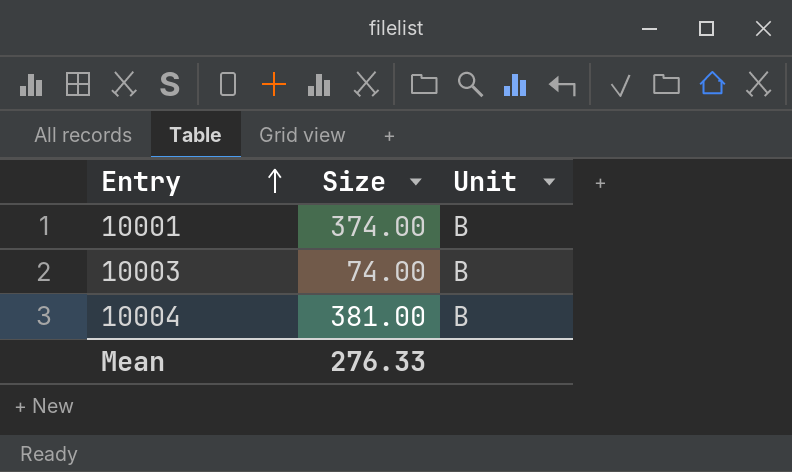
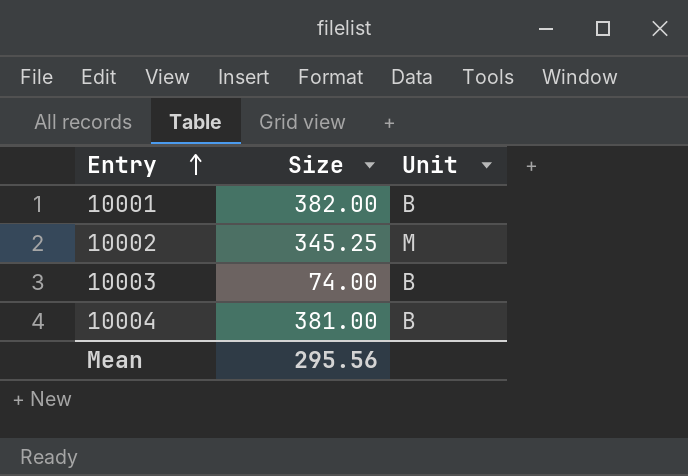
10001 | Size: 374.00 -> 382.00
row 10002: none -> 345.25 | M
Mean | Size: 276.33 -> 295.56

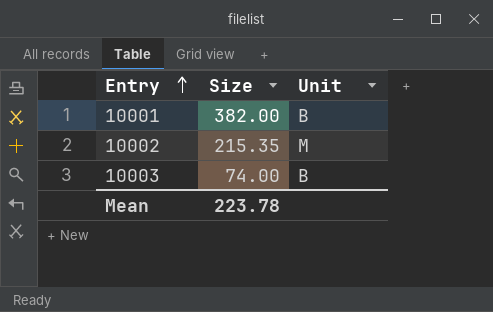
row 10004: 381.00 | B -> none
10002 | Size: 345.25 -> 215.35
Mean | Size: 295.56 -> 223.78

